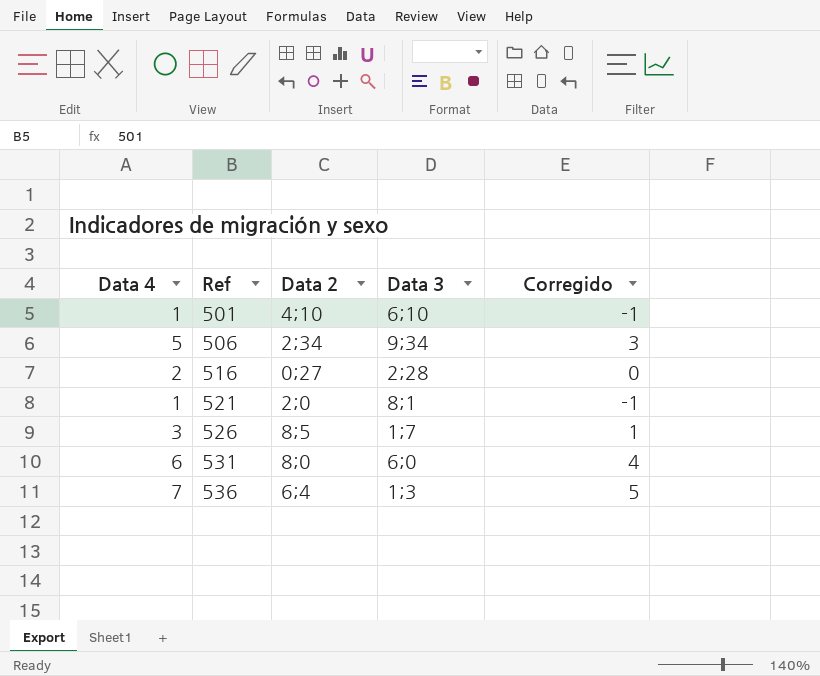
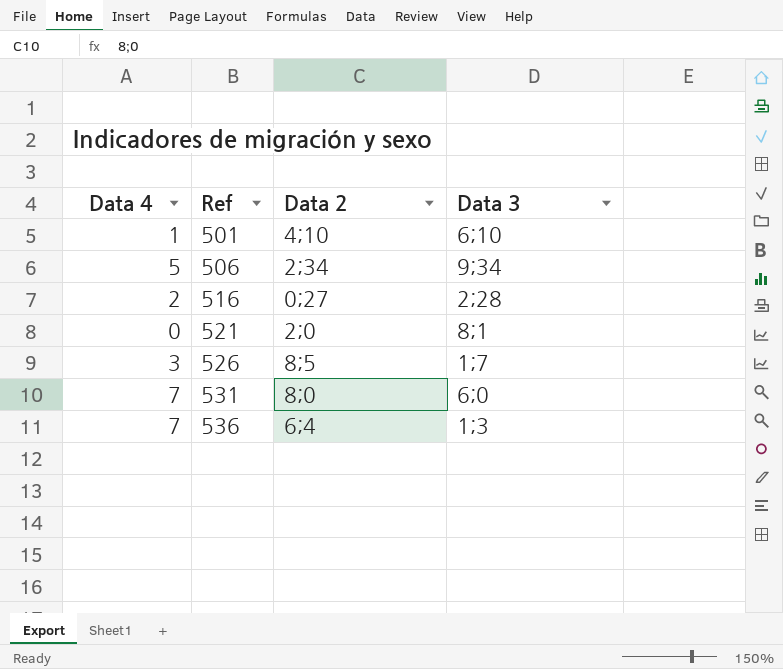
column Corregido | formula: [Data 4] - 2 -> none
521 | Data 4: 1 -> 0
531 | Data 4: 6 -> 7

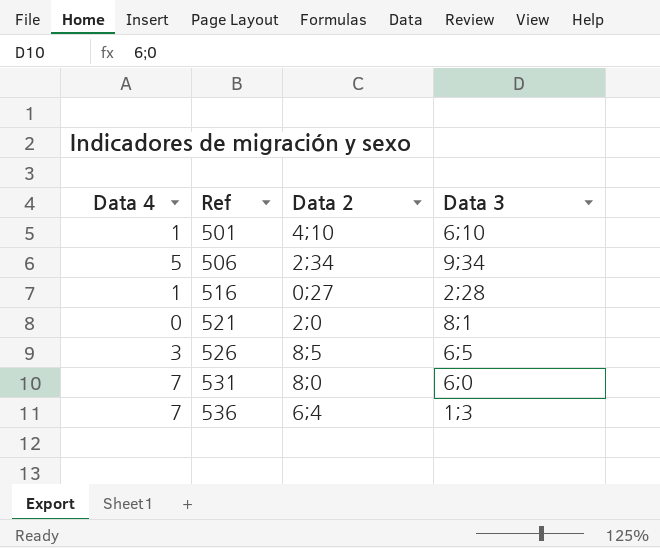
516 | Data 4: 2 -> 1
526 | Data 3: 1;7 -> 6;5

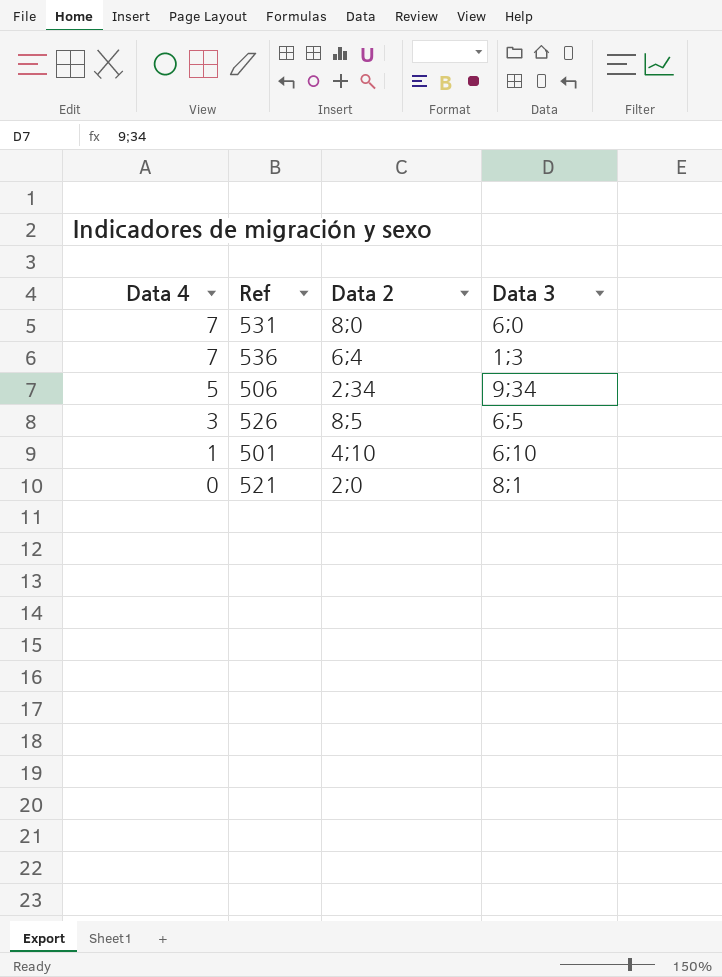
row order: Ref ascending -> Data 4 descending
row 516: 1 | 0;27 | 2;28 -> none

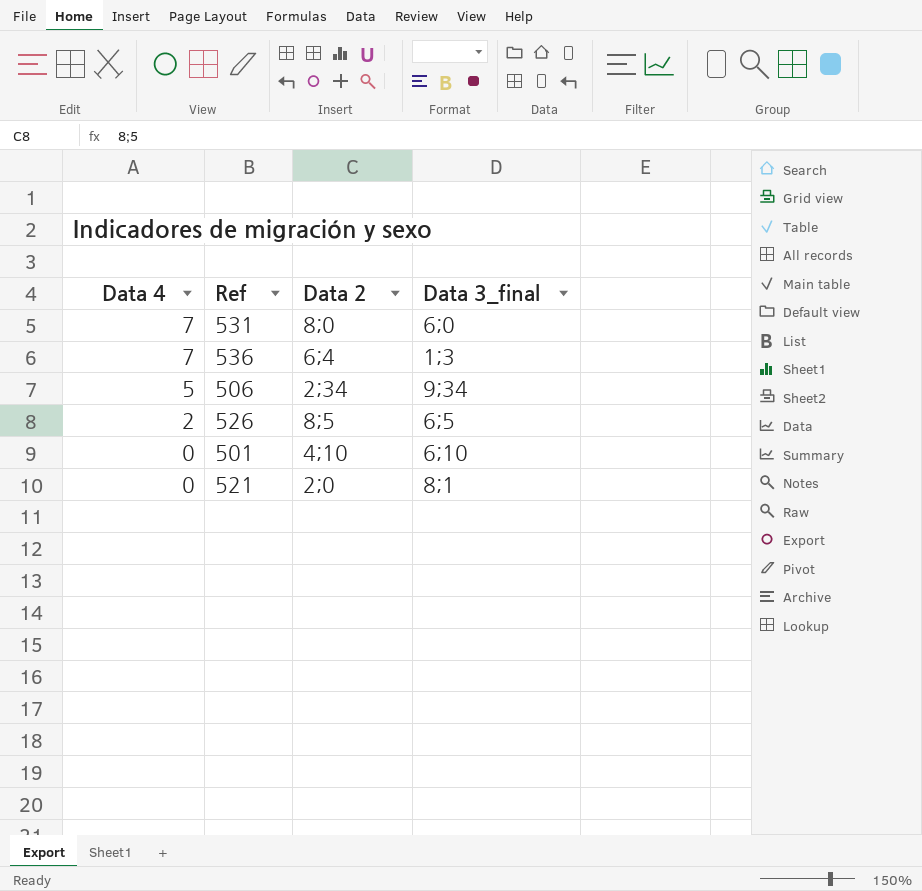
column name: Data 3 -> Data 3_final
526 | Data 4: 3 -> 2
501 | Data 4: 1 -> 0

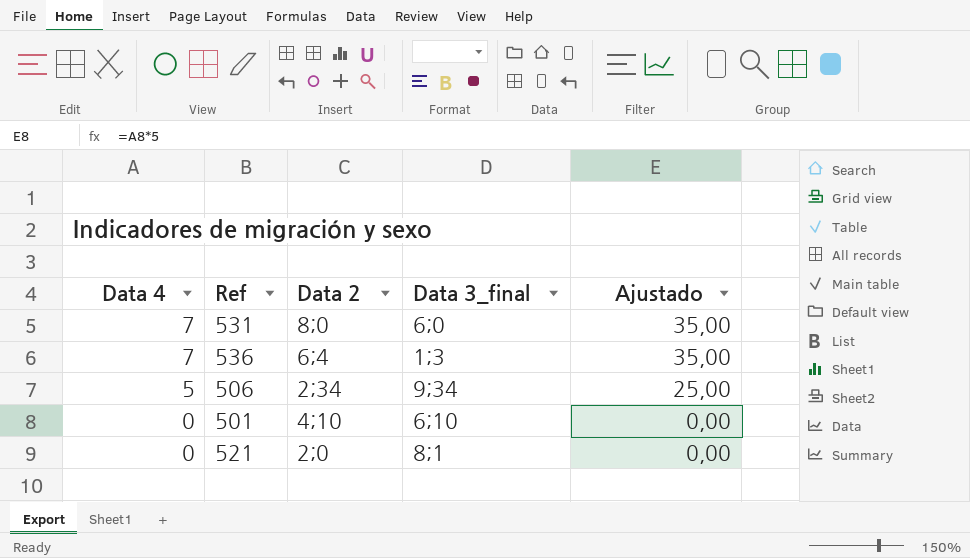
column Ajustado | formula: none -> [Data 4] * 5
row 526: 2 | 8;5 | 6;5 -> none

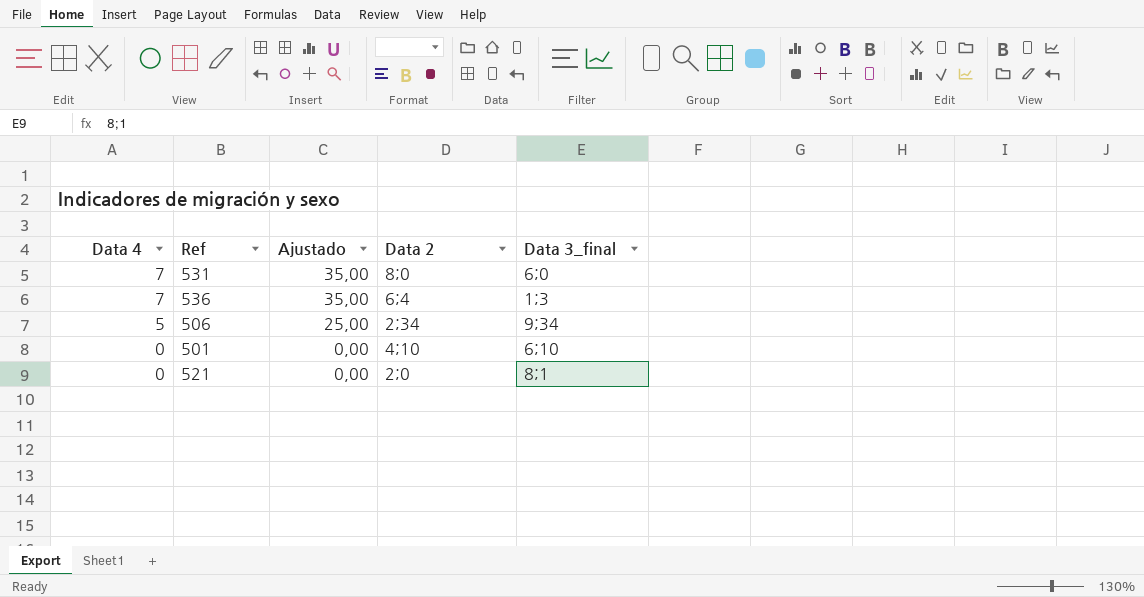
column Ajustado | position: 5 -> 3

